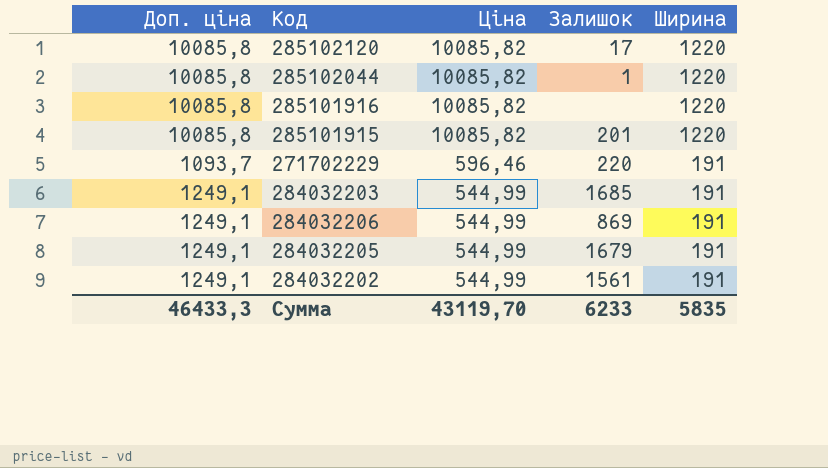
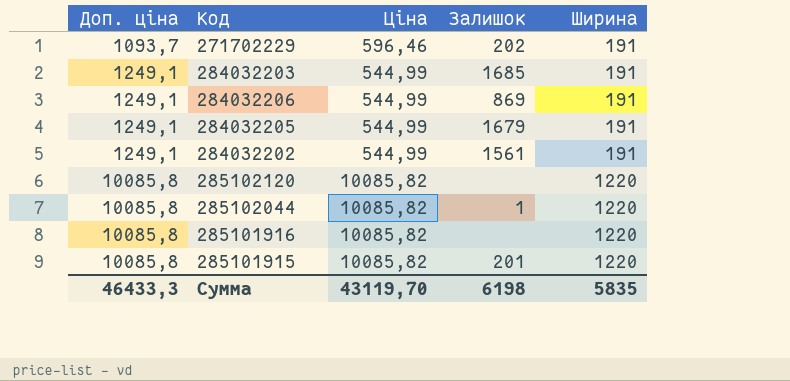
row order: Ціна descending -> Доп. ціна ascending
271702229 | Залишок: 220 -> 202
285102120 | Залишок: 17 -> none
Сумма | Залишок: 6233 -> 6198

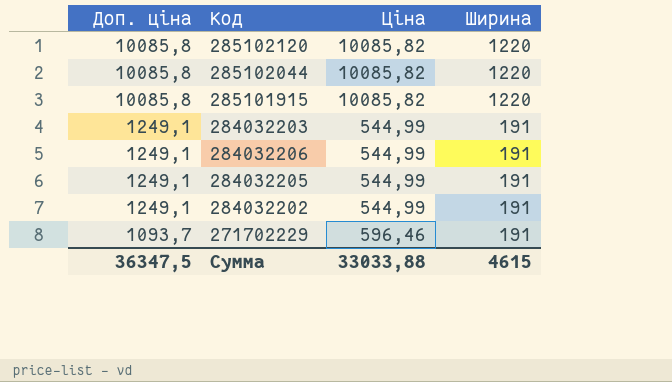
row order: Доп. ціна ascending -> Доп. ціна descending
column Залишок | position: 4 -> none
row 285101916: 10085,8 | 10085,82 | none | 1220 -> none
Сумма | Доп. ціна: 46433,3 -> 36347,5
Сумма | Ціна: 43119,70 -> 33033,88
Сумма | Ширина: 5835 -> 4615

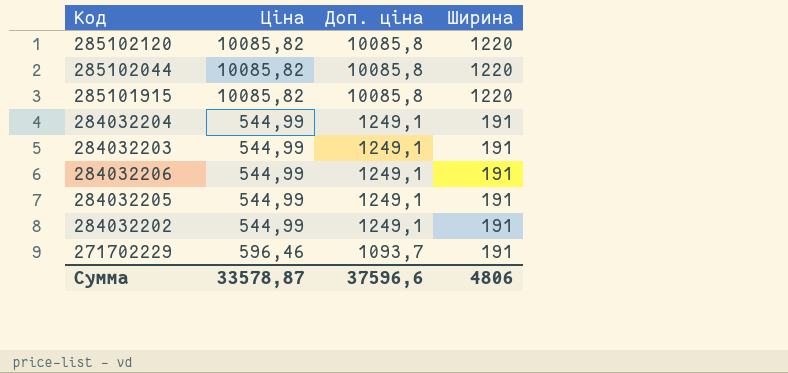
column Доп. ціна | position: 1 -> 3
row 284032204: none -> 544,99 | 1249,1 | 191
Сумма | Ціна: 33033,88 -> 33578,87
Сумма | Доп. ціна: 36347,5 -> 37596,6
Сумма | Ширина: 4615 -> 4806

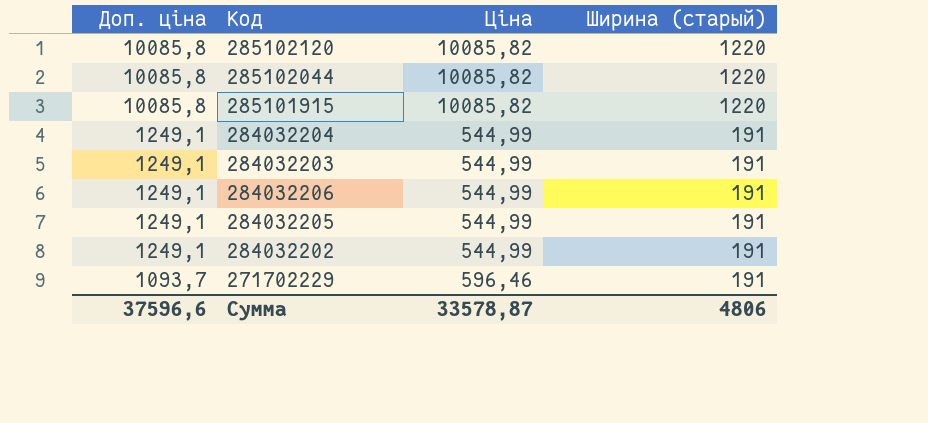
column Доп. ціна | position: 3 -> 1
column name: Ширина -> Ширина (старый)

